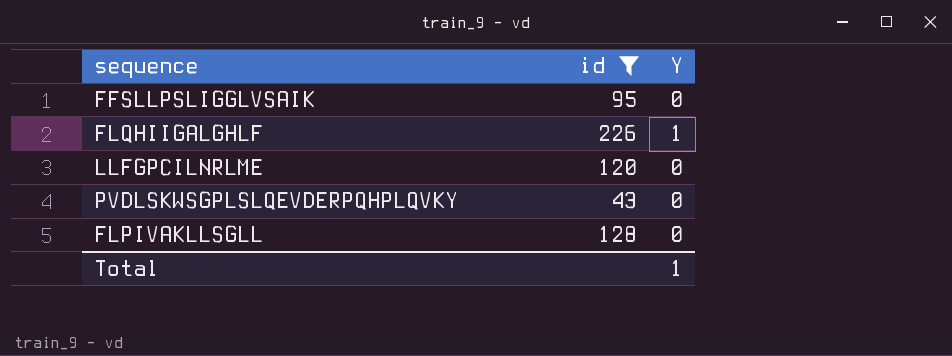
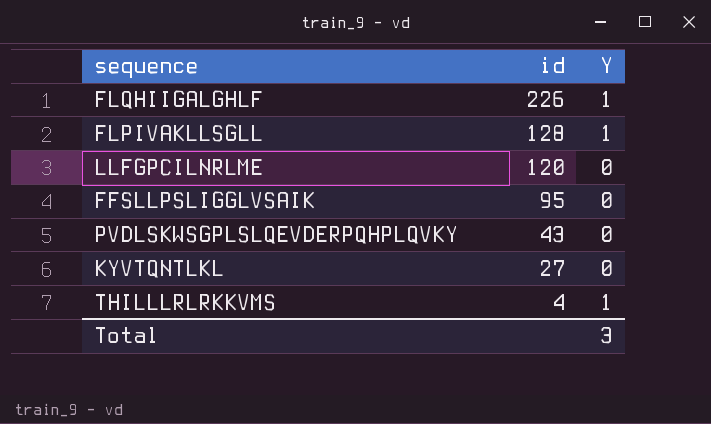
filter: id >= 43 -> none
row order: none -> id descending
FLPIVAKLLSGLL | Y: 0 -> 1
Total | Y: 1 -> 3

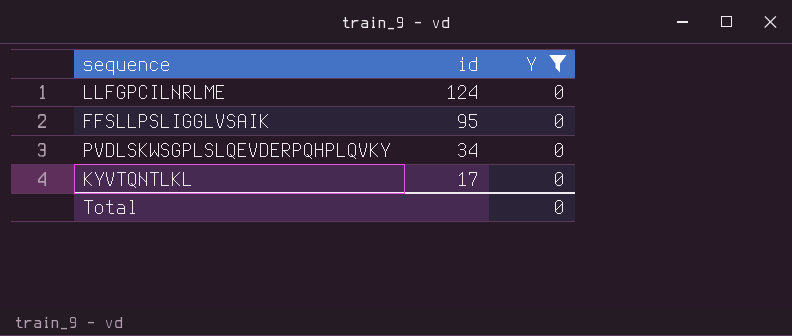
filter: none -> Y = 0
LLFGPCILNRLME | id: 120 -> 124
PVDLSKWSGPLSLQEVDERPQHPLQVKY | id: 43 -> 34
KYVTQNTLKL | id: 27 -> 17
Total | Y: 3 -> 0

